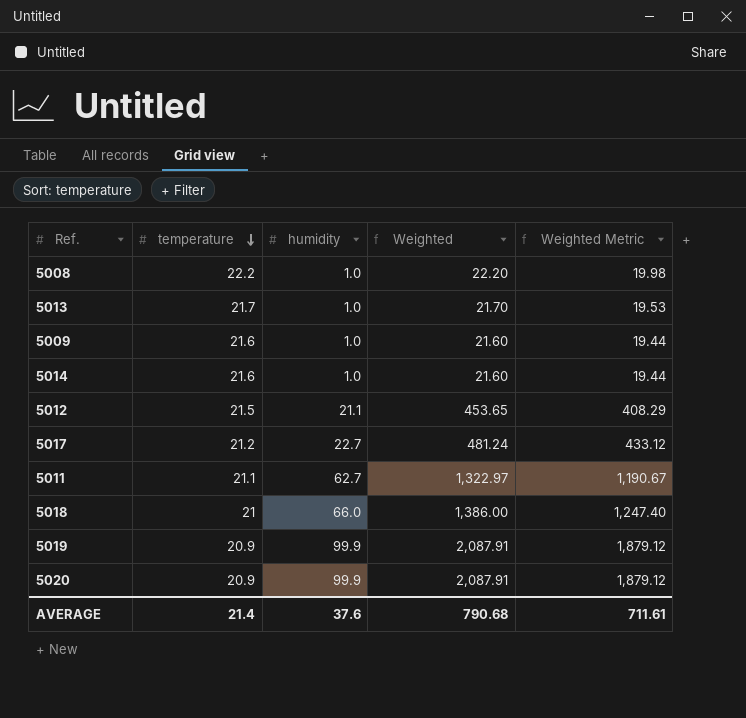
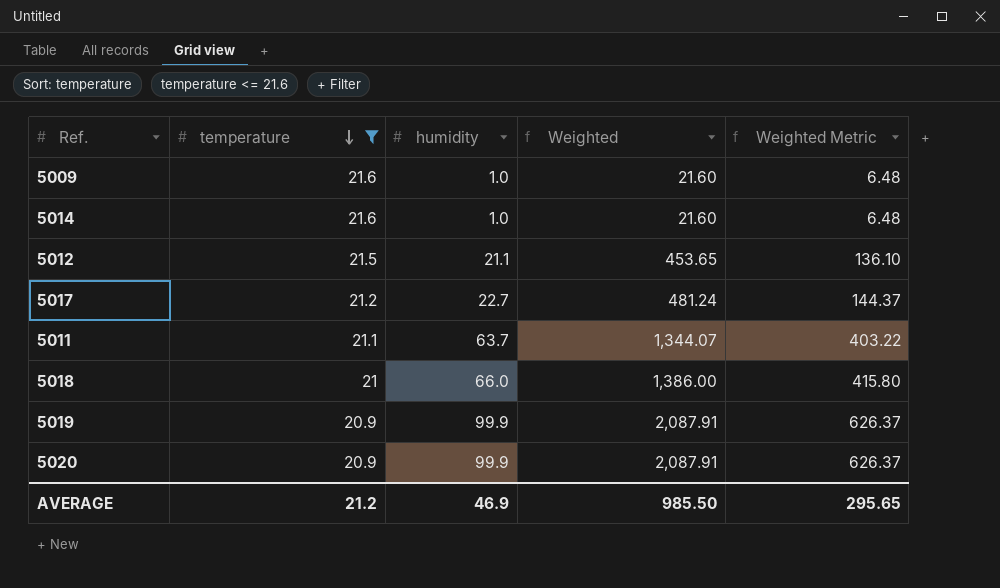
filter: none -> temperature <= 21.6
column Weighted Metric | formula: [Weighted] * 0.9 -> [Weighted] * 0.3
5011 | humidity: 62.7 -> 63.7
5011 | Weighted: 1,322.97 -> 1,344.07
AVERAGE | temperature: 21.4 -> 21.2
AVERAGE | humidity: 37.6 -> 46.9
AVERAGE | Weighted: 790.68 -> 985.50
AVERAGE | Weighted Metric: 711.61 -> 295.65

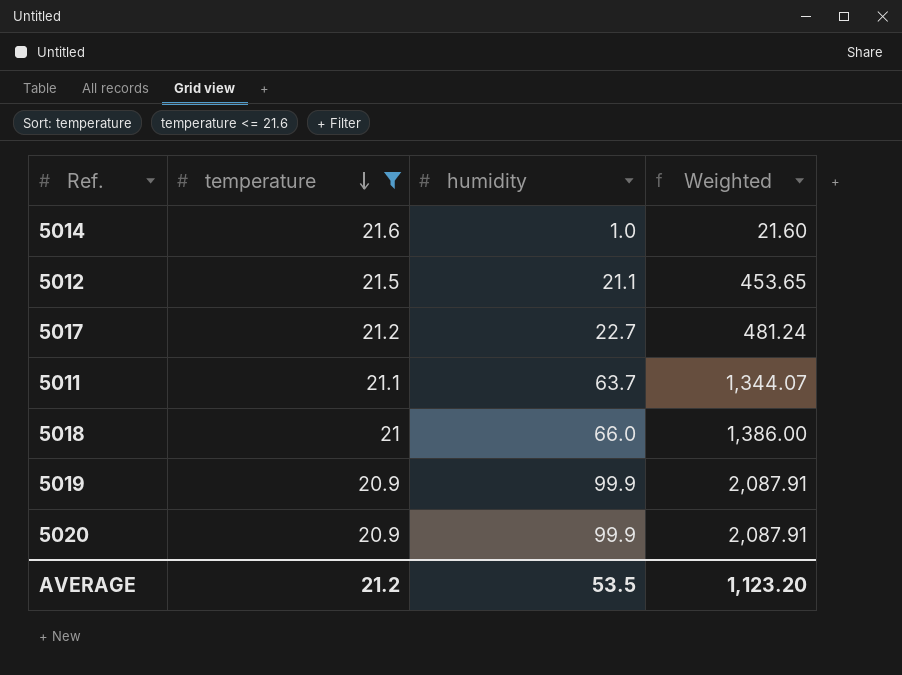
column Weighted Metric | formula: [Weighted] * 0.3 -> none
row 5009: 21.6 | 1.0 | 21.60 | 6.48 -> none
AVERAGE | humidity: 46.9 -> 53.5
AVERAGE | Weighted: 985.50 -> 1,123.20

